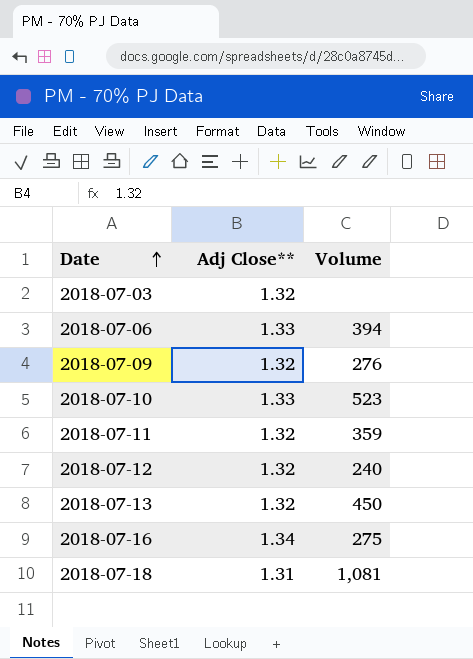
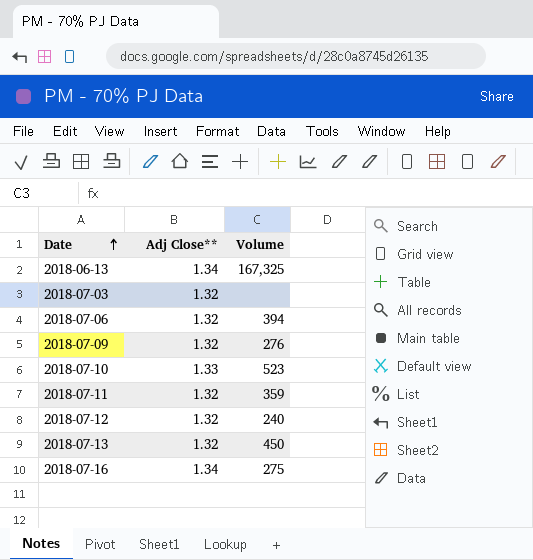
row 2018-07-18: 1.31 | 1,081 -> none
row 2018-06-13: none -> 1.34 | 167,325
2018-07-06 | Adj Close**: 1.33 -> 1.32

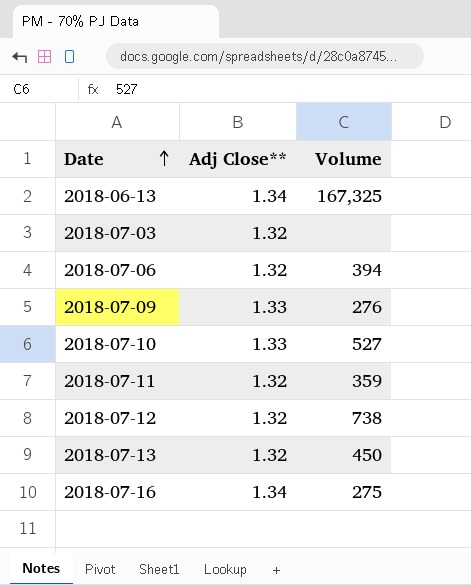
2018-07-09 | Adj Close**: 1.32 -> 1.33
2018-07-10 | Volume: 523 -> 527
2018-07-12 | Volume: 240 -> 738

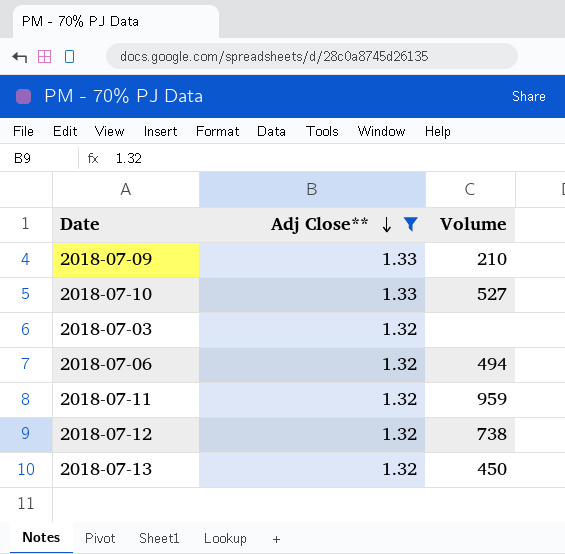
filter: none -> Adj Close** != 1.34
row order: Date ascending -> Adj Close** descending
2018-07-09 | Volume: 276 -> 210
2018-07-06 | Volume: 394 -> 494
2018-07-11 | Volume: 359 -> 959

